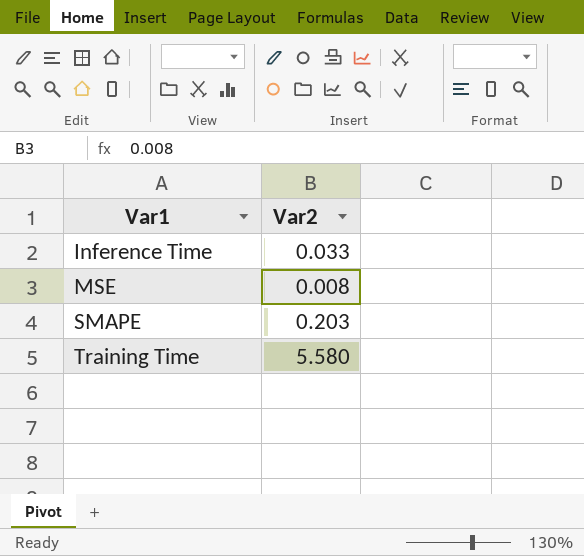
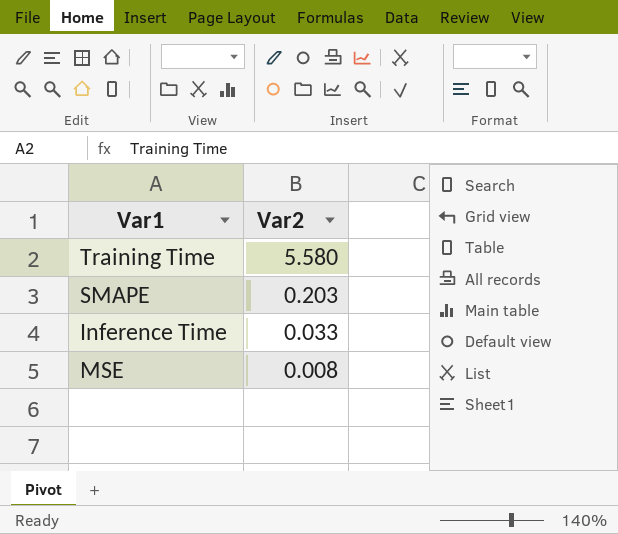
row order: Var1 ascending -> Var2 descending

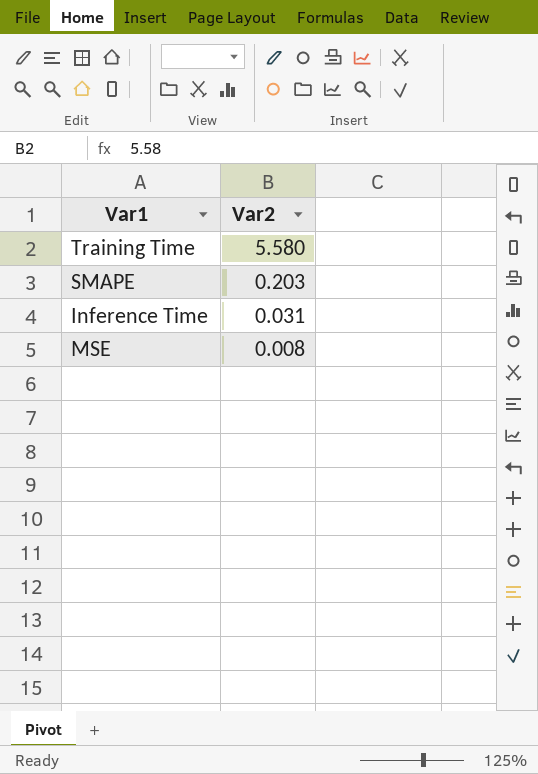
Inference Time | Var2: 0.033 -> 0.031

